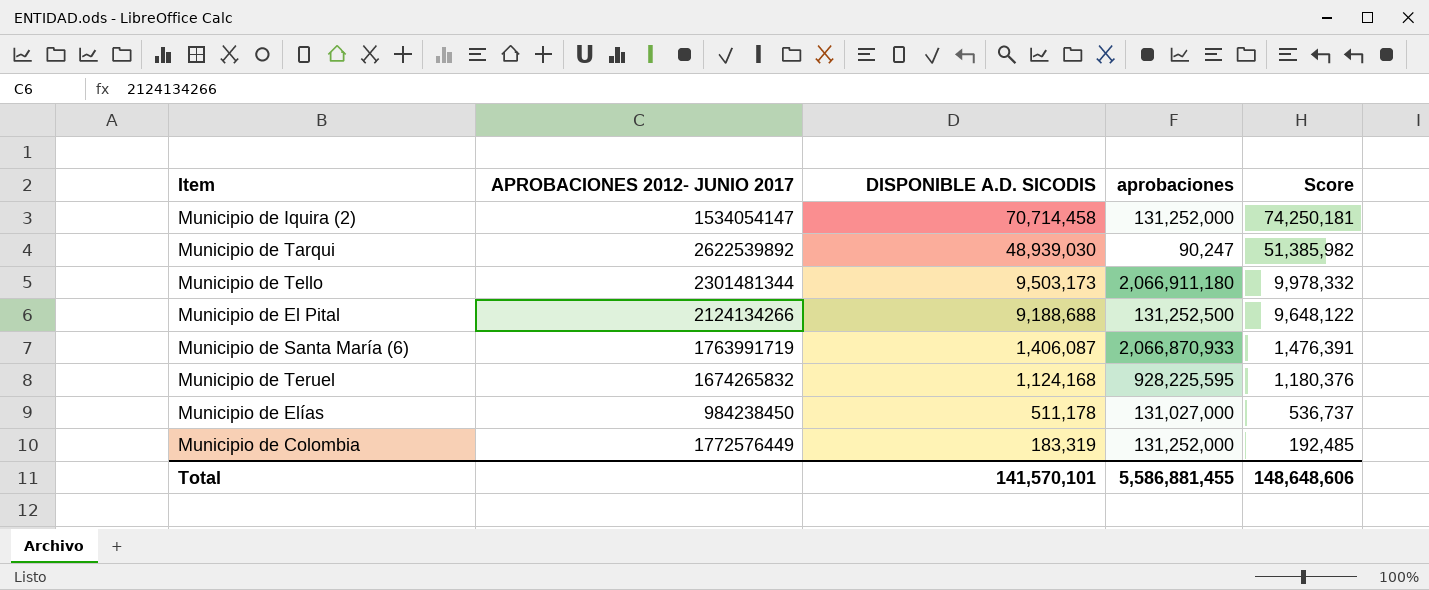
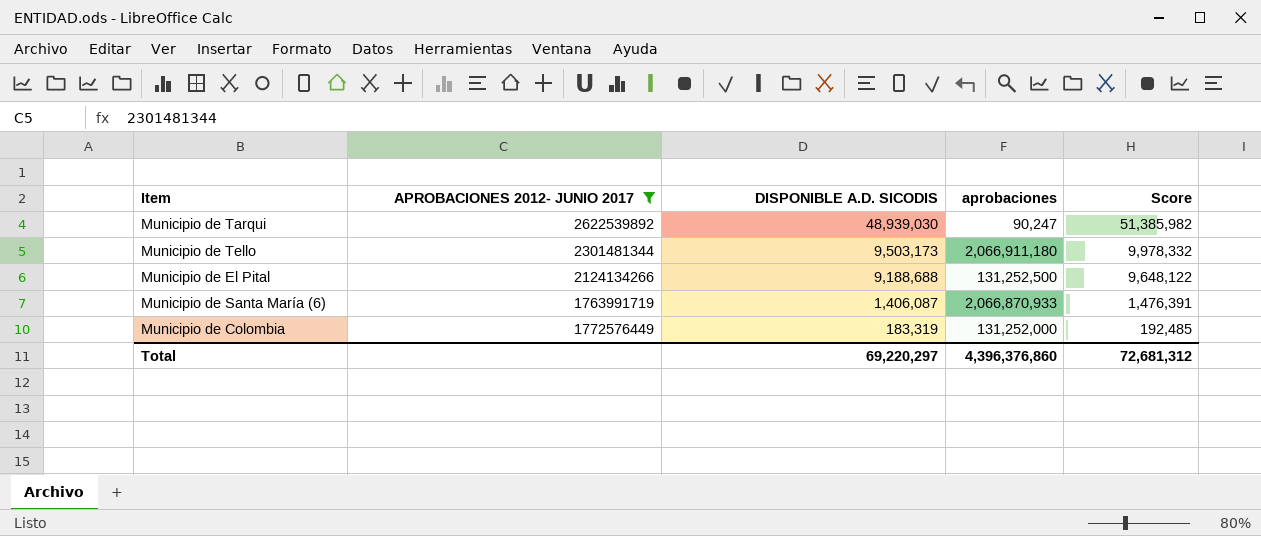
filter: none -> APROBACIONES 2012- JUNIO 2017 >= 1763991719
Total | DISPONIBLE A.D. SICODIS: 141,570,101 -> 69,220,297
Total | aprobaciones: 5,586,881,455 -> 4,396,376,860
Total | Score: 148,648,606 -> 72,681,312

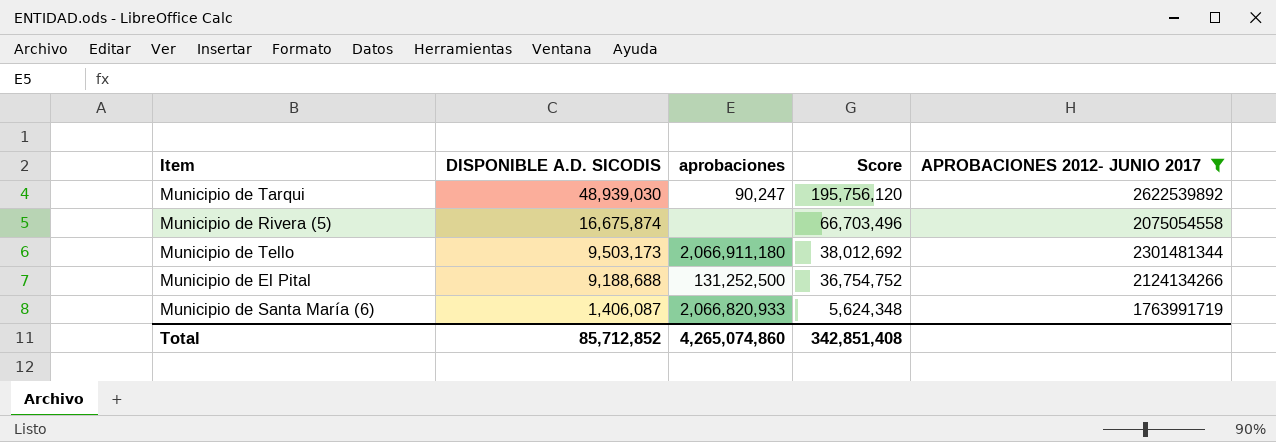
column Score | formula: [DISPONIBLE A.D. SICODIS] * 1.05 -> [DISPONIBLE A.D. SICODIS] * 4
column APROBACIONES 2012- JUNIO 2017 | position: 2 -> 5
row Municipio de Colombia: 1772576449 | 183,319 | 131,252,000 | 192,485 -> none
row Municipio de Rivera (5): none -> 16,675,874 | none | 66,703,496 | 2075054558
Municipio de Santa María (6) | aprobaciones: 2,066,870,933 -> 2,066,820,933
Total | DISPONIBLE A.D. SICODIS: 69,220,297 -> 85,712,852
Total | aprobaciones: 4,396,376,860 -> 4,265,074,860
Total | Score: 72,681,312 -> 342,851,408

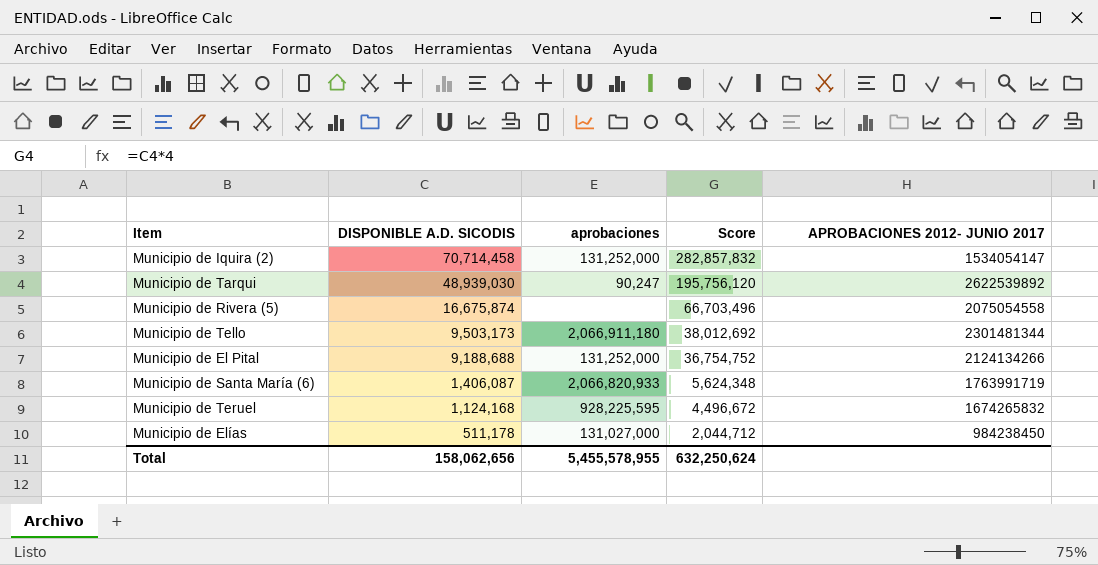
filter: APROBACIONES 2012- JUNIO 2017 >= 1763991719 -> none
Municipio de El Pital | aprobaciones: 131,252,500 -> 131,252,000
Total | DISPONIBLE A.D. SICODIS: 85,712,852 -> 158,062,656
Total | aprobaciones: 4,265,074,860 -> 5,455,578,955
Total | Score: 342,851,408 -> 632,250,624

